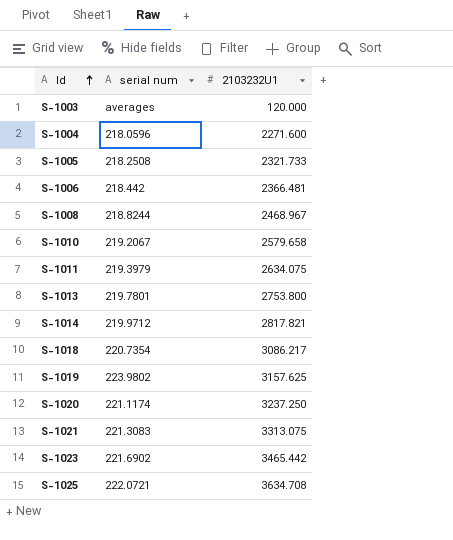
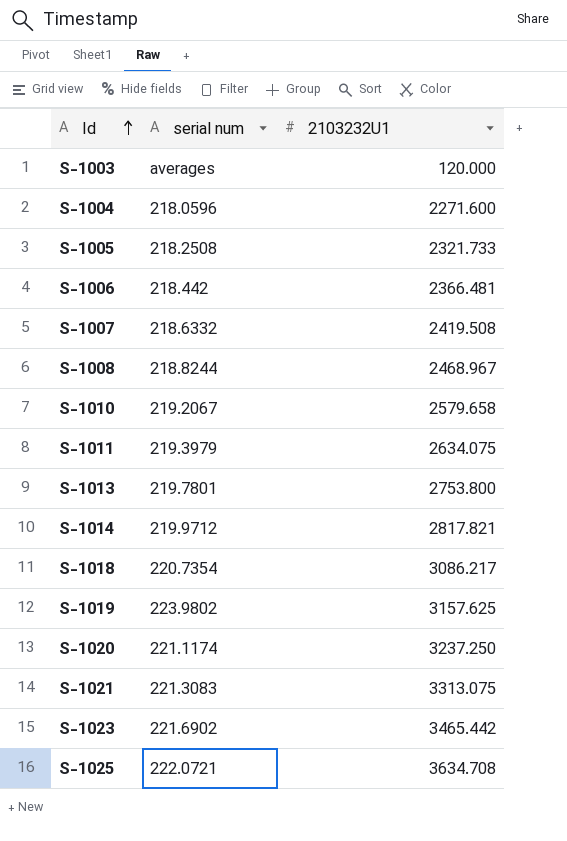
row S-1007: none -> 218.6332 | 2419.508

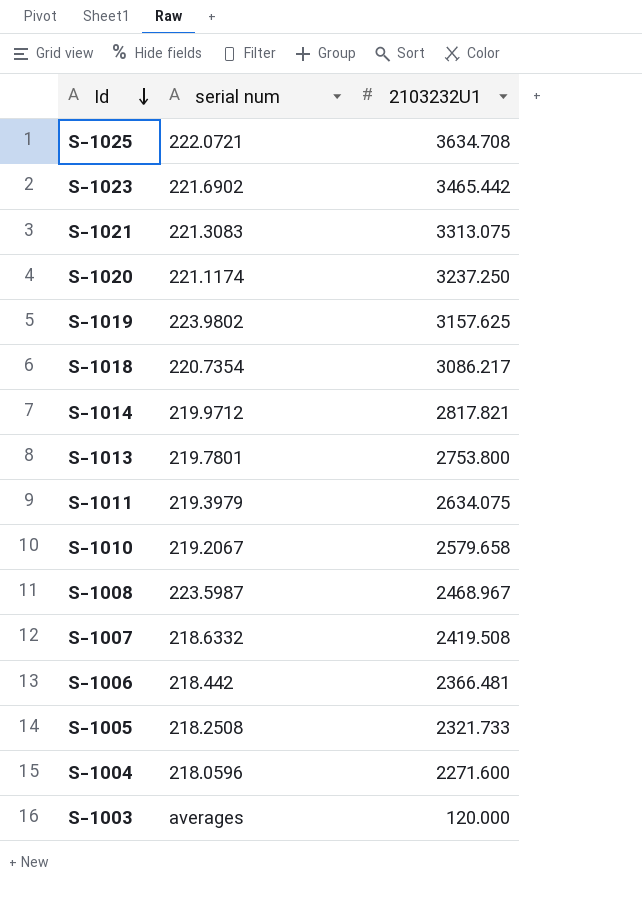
row order: Id ascending -> Id descending
S-1008 | serial num: 218.8244 -> 223.5987

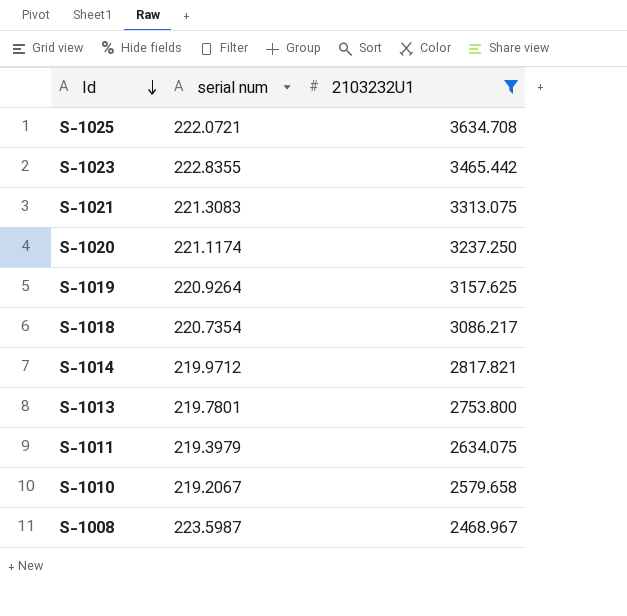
filter: none -> 2103232U1 >= 2468.967
S-1023 | serial num: 221.6902 -> 222.8355
S-1019 | serial num: 223.9802 -> 220.9264

